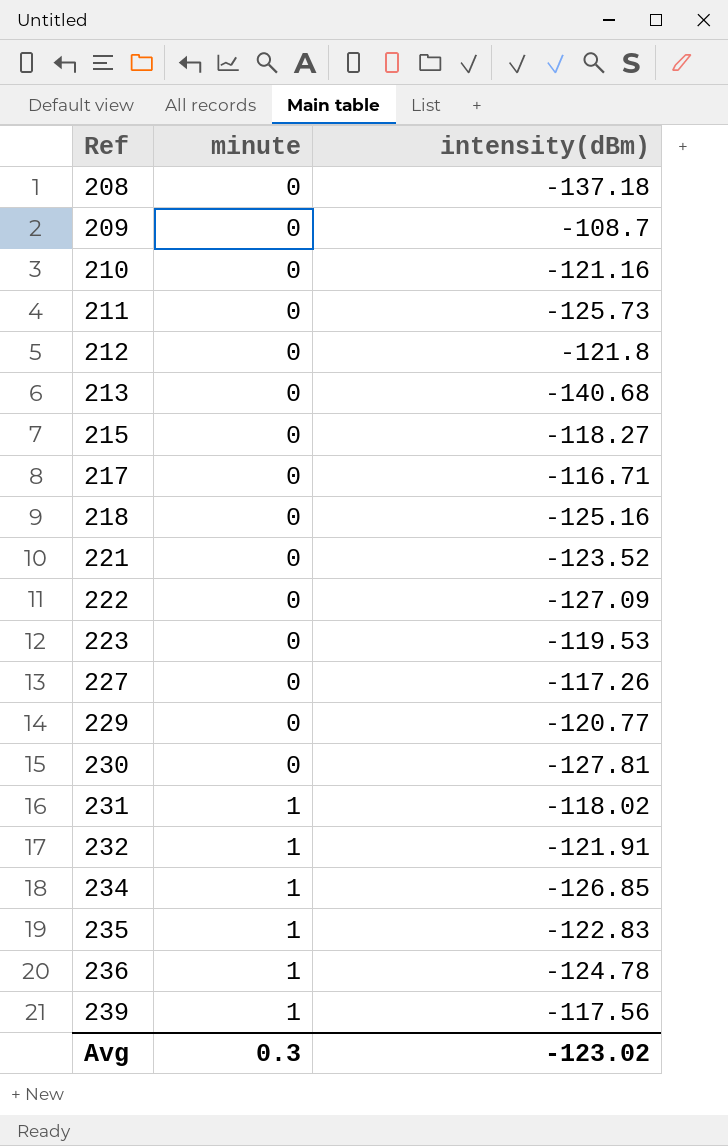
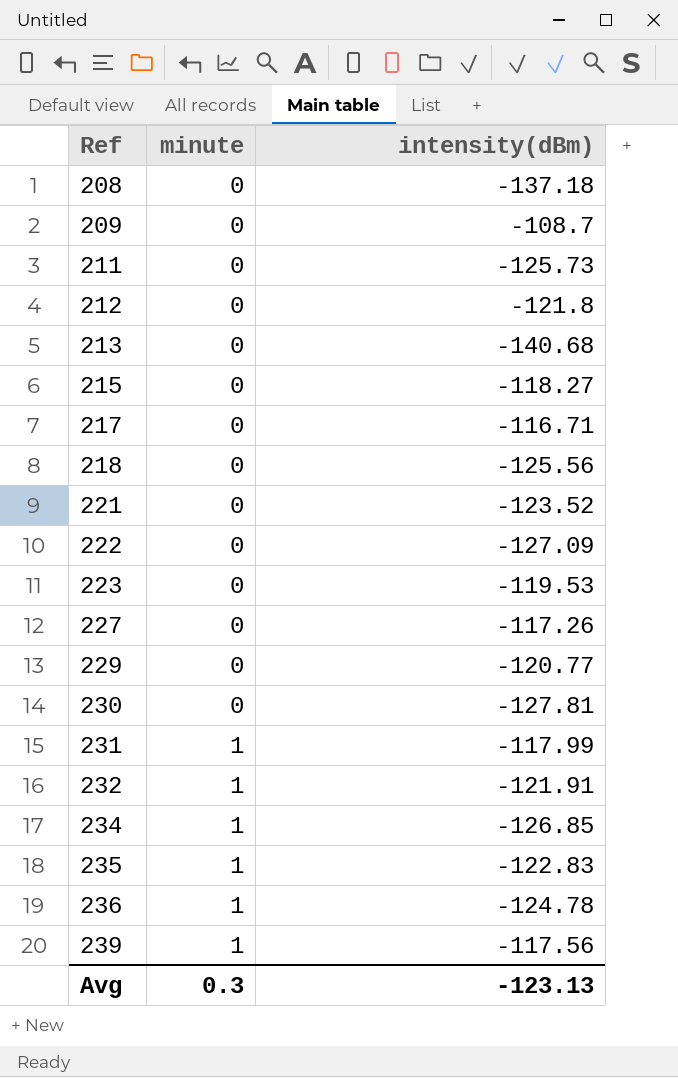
row 210: 0 | -121.16 -> none
218 | intensity(dBm): -125.16 -> -125.56
231 | intensity(dBm): -118.02 -> -117.99
Avg | intensity(dBm): -123.02 -> -123.13

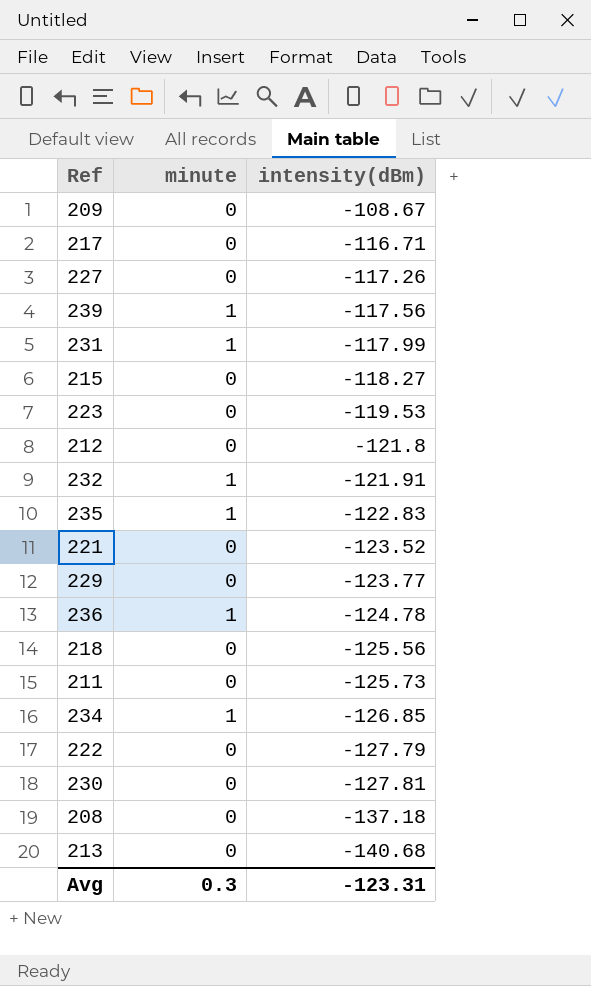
row order: Ref ascending -> intensity(dBm) descending
209 | intensity(dBm): -108.7 -> -108.67
229 | intensity(dBm): -120.77 -> -123.77
222 | intensity(dBm): -127.09 -> -127.79
Avg | intensity(dBm): -123.13 -> -123.31

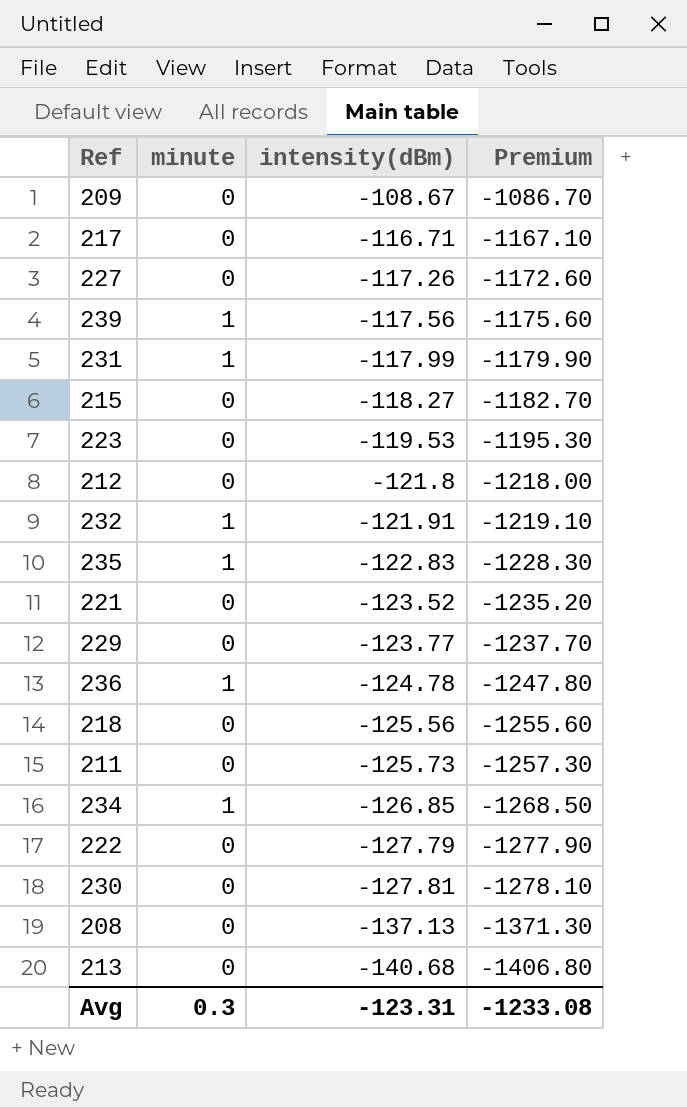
column Premium | formula: none -> [intensity(dBm)] * 10
208 | intensity(dBm): -137.18 -> -137.13

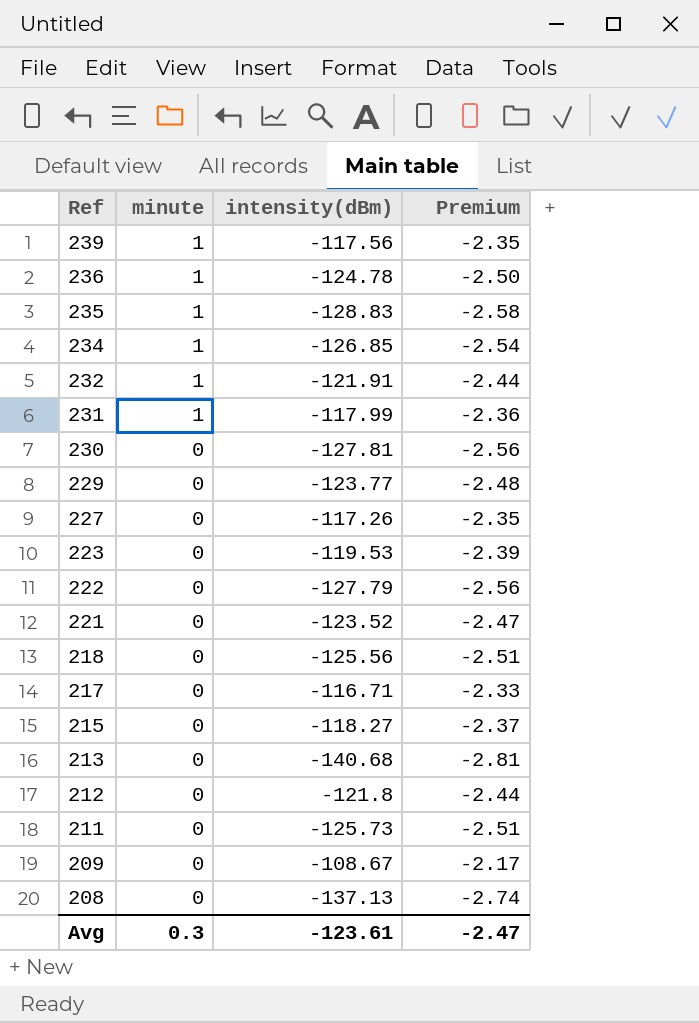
row order: intensity(dBm) descending -> Ref descending
column Premium | formula: [intensity(dBm)] * 10 -> [intensity(dBm)] * 0.02
235 | intensity(dBm): -122.83 -> -128.83
Avg | intensity(dBm): -123.31 -> -123.61
Avg | Premium: -1233.08 -> -2.47

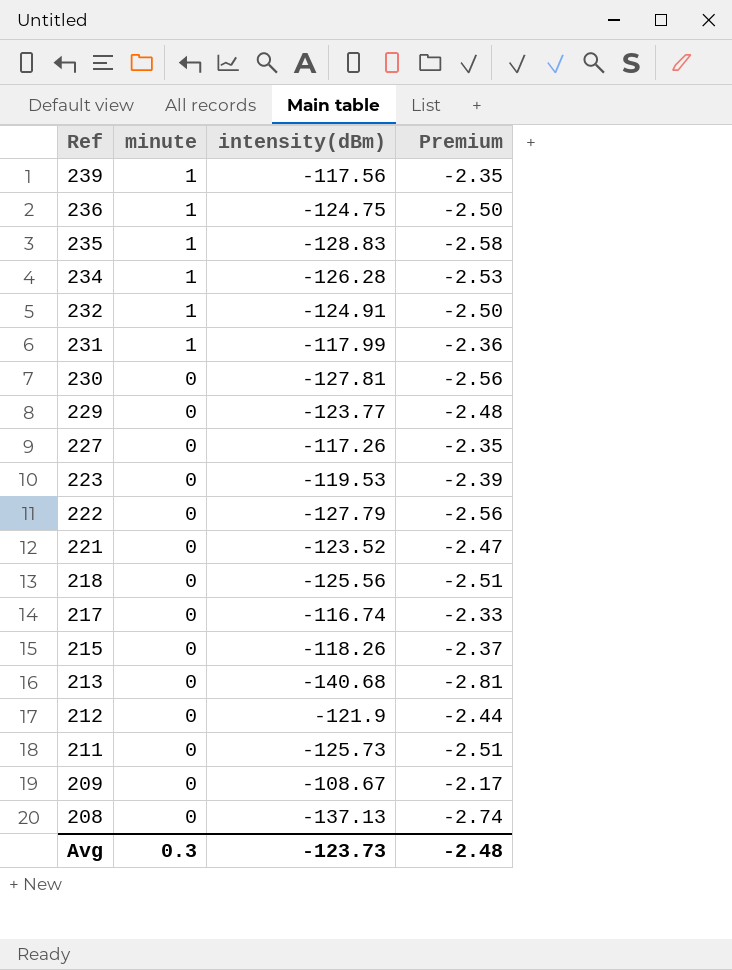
236 | intensity(dBm): -124.78 -> -124.75
234 | intensity(dBm): -126.85 -> -126.28
234 | Premium: -2.54 -> -2.53
232 | intensity(dBm): -121.91 -> -124.91
232 | Premium: -2.44 -> -2.50
217 | intensity(dBm): -116.71 -> -116.74
215 | intensity(dBm): -118.27 -> -118.26
212 | intensity(dBm): -121.8 -> -121.9
Avg | intensity(dBm): -123.61 -> -123.73
Avg | Premium: -2.47 -> -2.48

